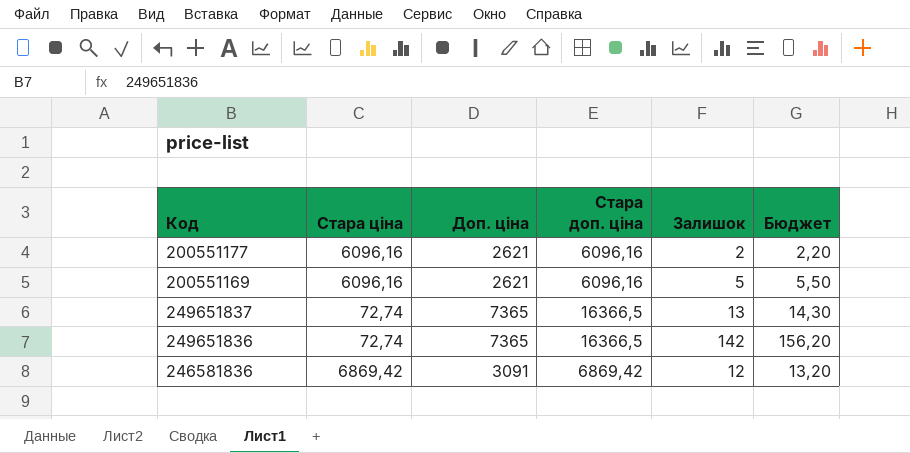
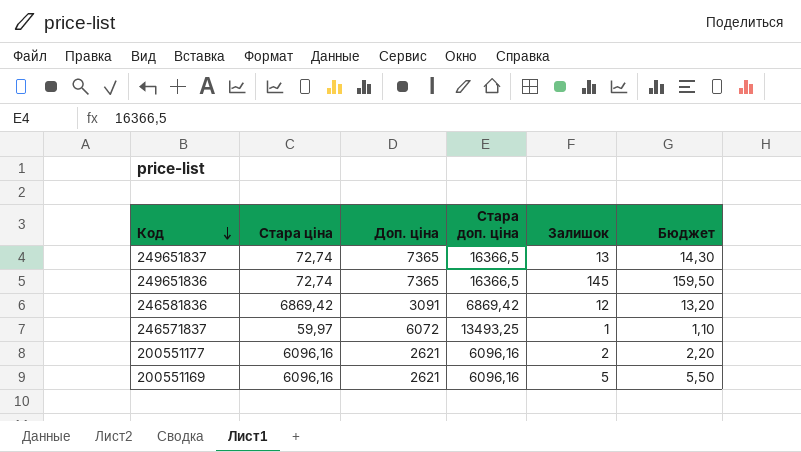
row order: none -> Код descending
249651836 | Залишок: 142 -> 145
249651836 | Бюджет: 156,20 -> 159,50
row 246571837: none -> 59,97 | 6072 | 13493,25 | 1 | 1,10

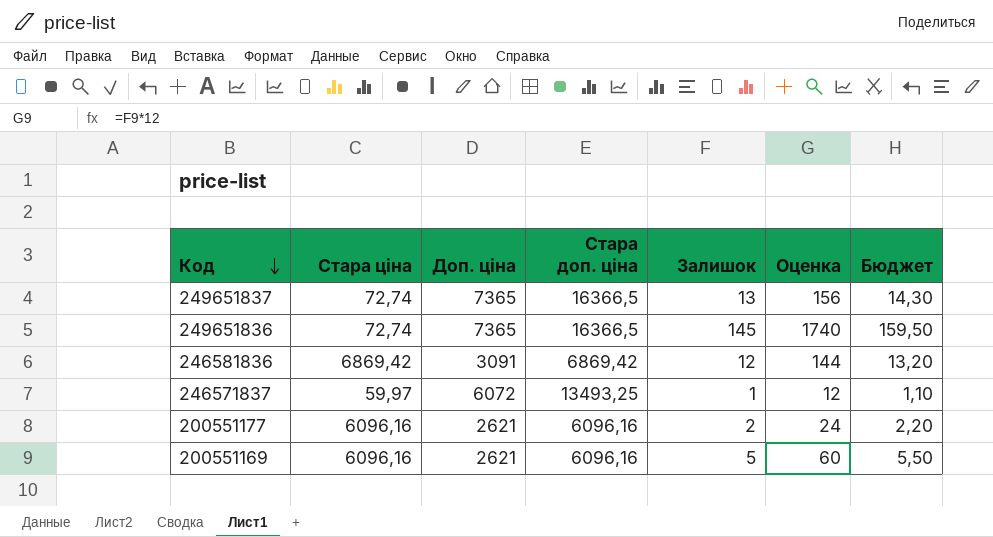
column Оценка | formula: none -> [Залишок] * 12

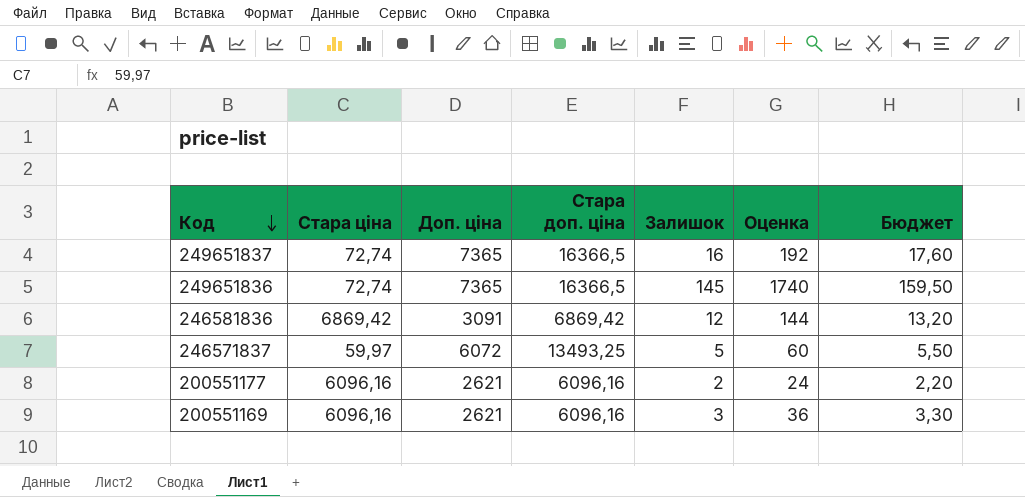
249651837 | Залишок: 13 -> 16
249651837 | Оценка: 156 -> 192
249651837 | Бюджет: 14,30 -> 17,60
246571837 | Залишок: 1 -> 5
246571837 | Оценка: 12 -> 60
246571837 | Бюджет: 1,10 -> 5,50
200551169 | Залишок: 5 -> 3
200551169 | Оценка: 60 -> 36
200551169 | Бюджет: 5,50 -> 3,30

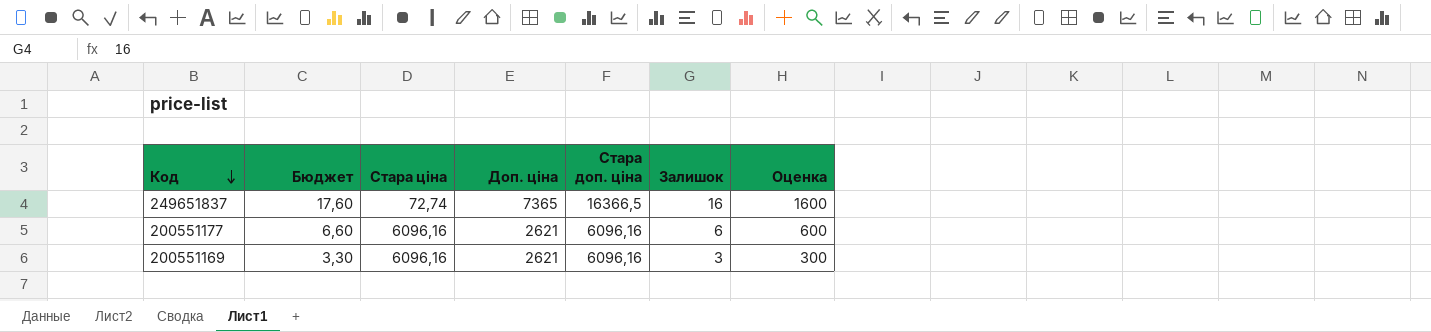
column Бюджет | position: 7 -> 2
column Оценка | formula: [Залишок] * 12 -> [Залишок] * 100
row 249651836: 72,74 | 7365 | 16366,5 | 145 | 1740 | 159,50 -> none
row 246581836: 6869,42 | 3091 | 6869,42 | 12 | 144 | 13,20 -> none
row 246571837: 59,97 | 6072 | 13493,25 | 5 | 60 | 5,50 -> none
200551177 | Бюджет: 2,20 -> 6,60
200551177 | Залишок: 2 -> 6

